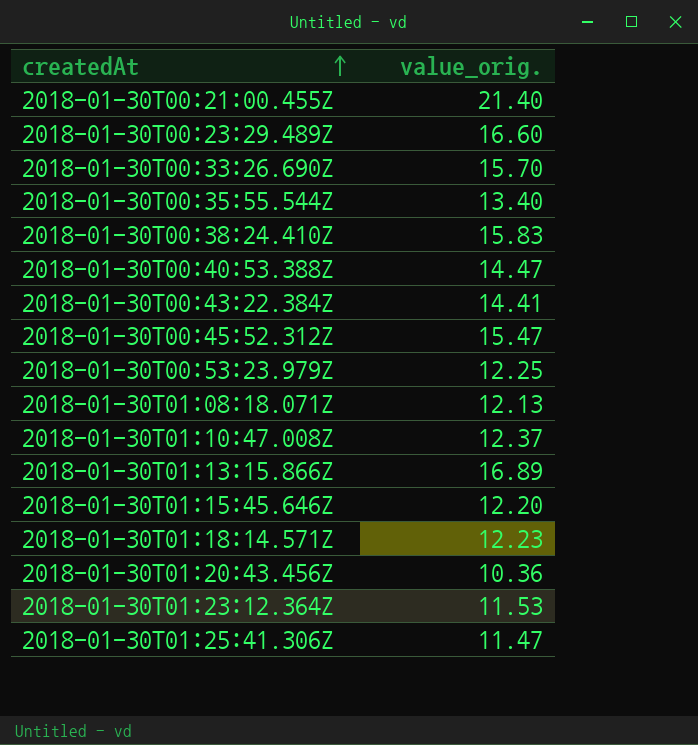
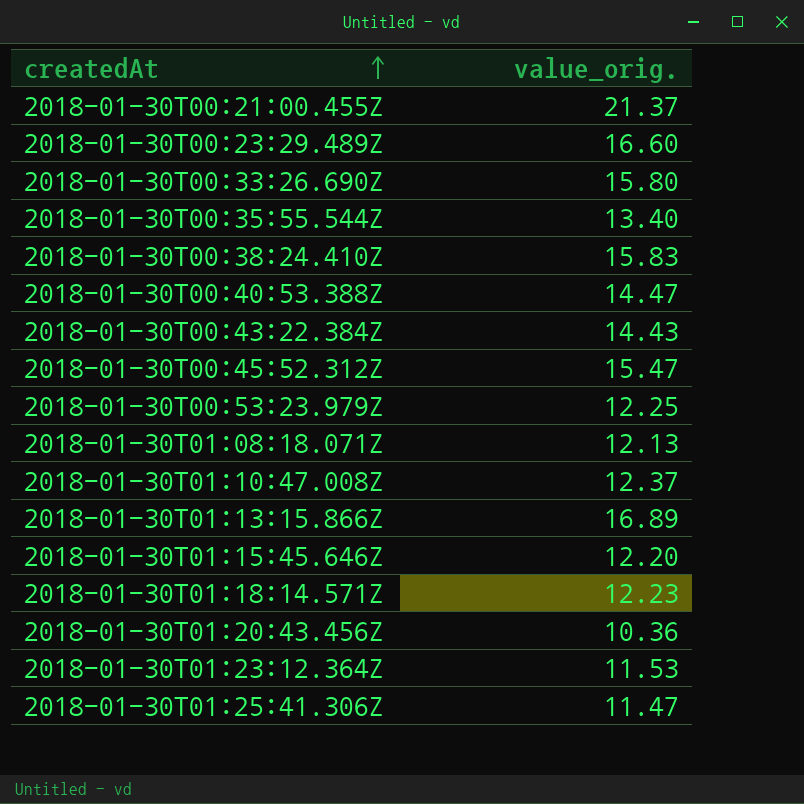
2018-01-30T00:21:00.455Z | value_orig.: 21.40 -> 21.37
2018-01-30T00:33:26.690Z | value_orig.: 15.70 -> 15.80
2018-01-30T00:43:22.384Z | value_orig.: 14.41 -> 14.43

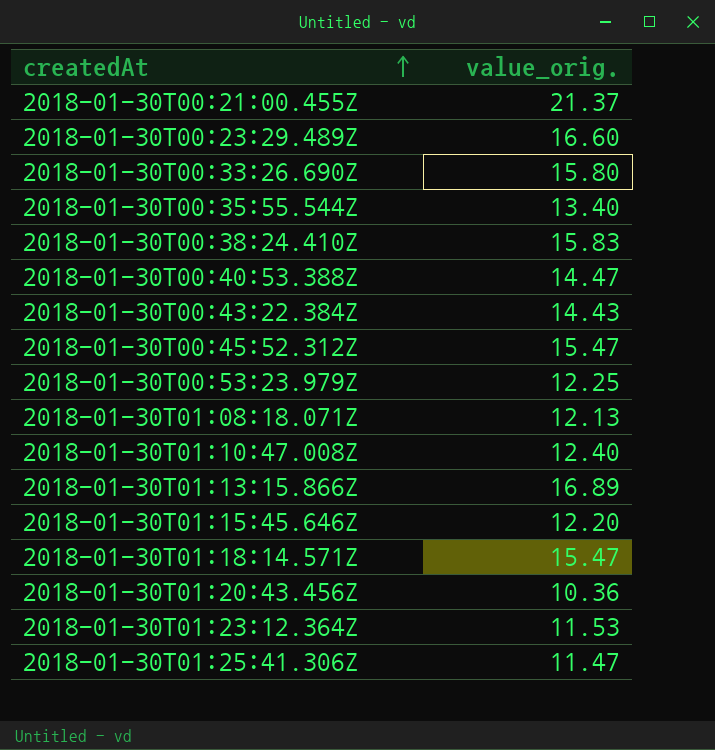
2018-01-30T01:10:47.008Z | value_orig.: 12.37 -> 12.40
2018-01-30T01:18:14.571Z | value_orig.: 12.23 -> 15.47

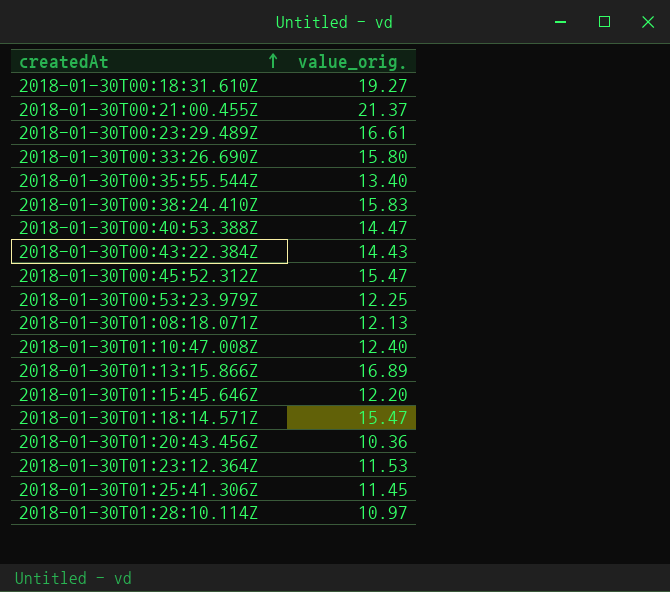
row 2018-01-30T00:18:31.610Z: none -> 19.27
2018-01-30T00:23:29.489Z | value_orig.: 16.60 -> 16.61
2018-01-30T01:25:41.306Z | value_orig.: 11.47 -> 11.45
row 2018-01-30T01:28:10.114Z: none -> 10.97

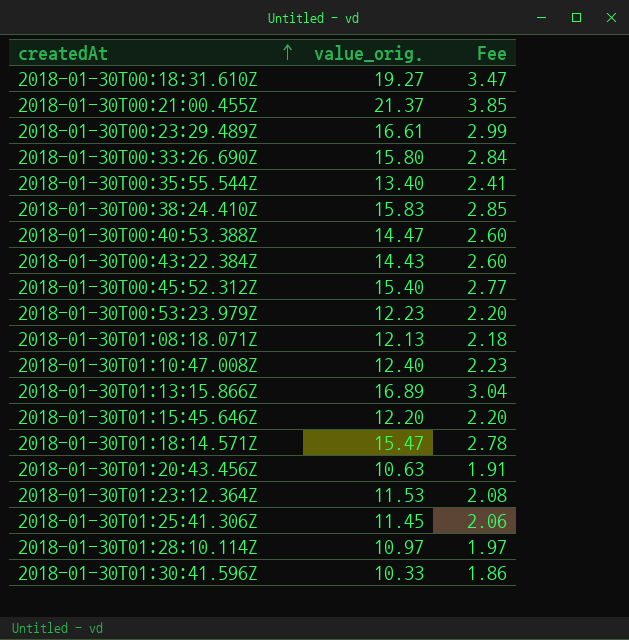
column Fee | formula: none -> [value_orig.] * 0.18
2018-01-30T00:45:52.312Z | value_orig.: 15.47 -> 15.40
2018-01-30T00:53:23.979Z | value_orig.: 12.25 -> 12.23
2018-01-30T01:20:43.456Z | value_orig.: 10.36 -> 10.63
row 2018-01-30T01:30:41.596Z: none -> 10.33 | 1.86

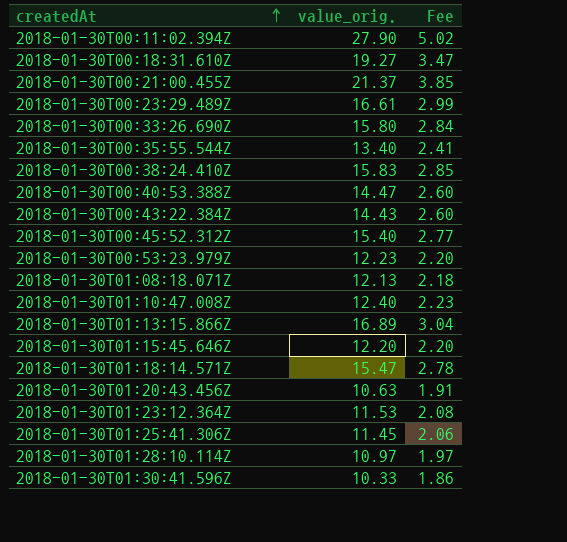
row 2018-01-30T00:11:02.394Z: none -> 27.90 | 5.02

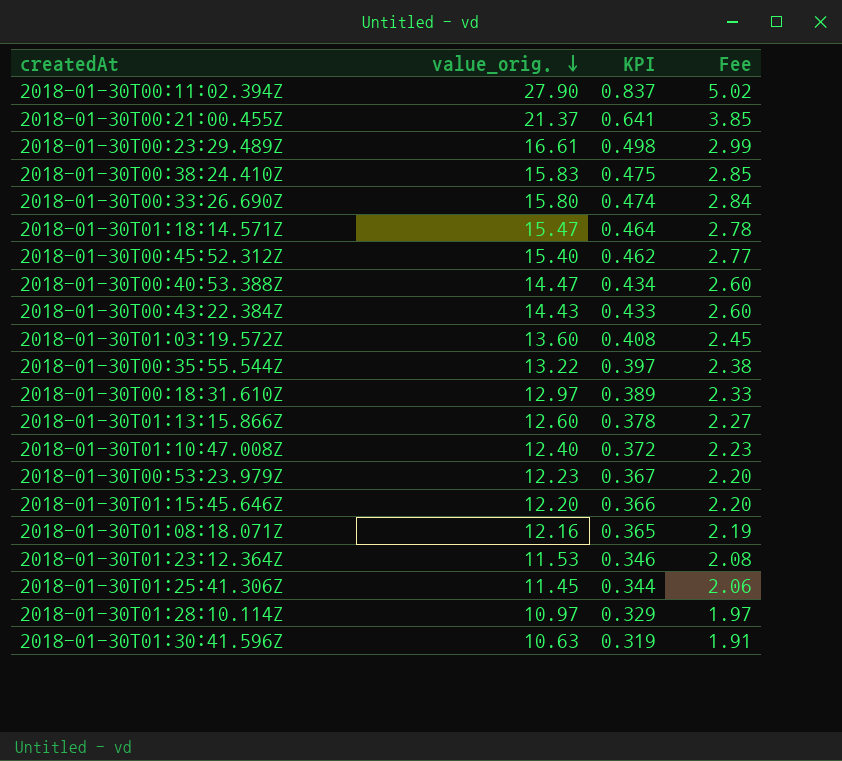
row order: createdAt ascending -> value_orig. descending
column KPI | formula: none -> [value_orig.] * 0.03
row 2018-01-30T01:20:43.456Z: 10.63 | 1.91 -> none
row 2018-01-30T01:03:19.572Z: none -> 13.60 | 0.408 | 2.45
2018-01-30T00:35:55.544Z | value_orig.: 13.40 -> 13.22
2018-01-30T00:35:55.544Z | Fee: 2.41 -> 2.38
2018-01-30T00:18:31.610Z | value_orig.: 19.27 -> 12.97
2018-01-30T00:18:31.610Z | Fee: 3.47 -> 2.33
2018-01-30T01:13:15.866Z | value_orig.: 16.89 -> 12.60
2018-01-30T01:13:15.866Z | Fee: 3.04 -> 2.27
2018-01-30T01:08:18.071Z | value_orig.: 12.13 -> 12.16
2018-01-30T01:08:18.071Z | Fee: 2.18 -> 2.19
2018-01-30T01:30:41.596Z | value_orig.: 10.33 -> 10.63
2018-01-30T01:30:41.596Z | Fee: 1.86 -> 1.91

